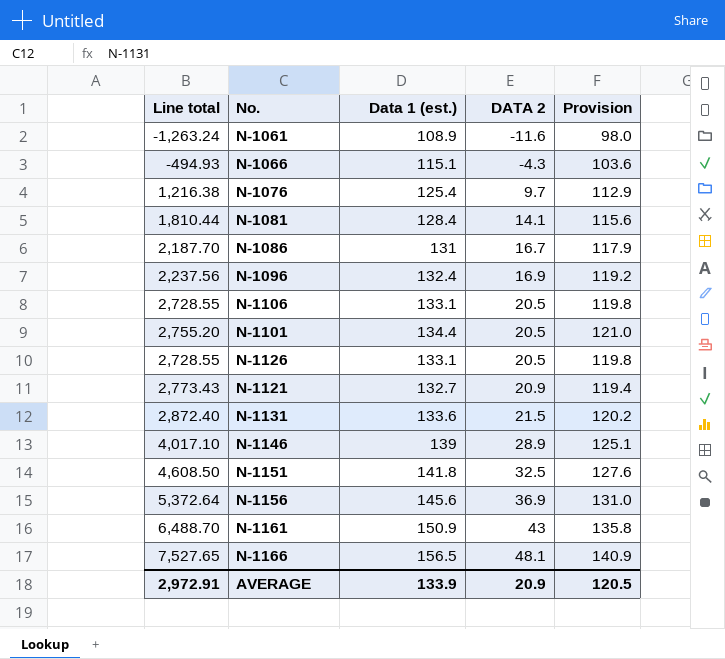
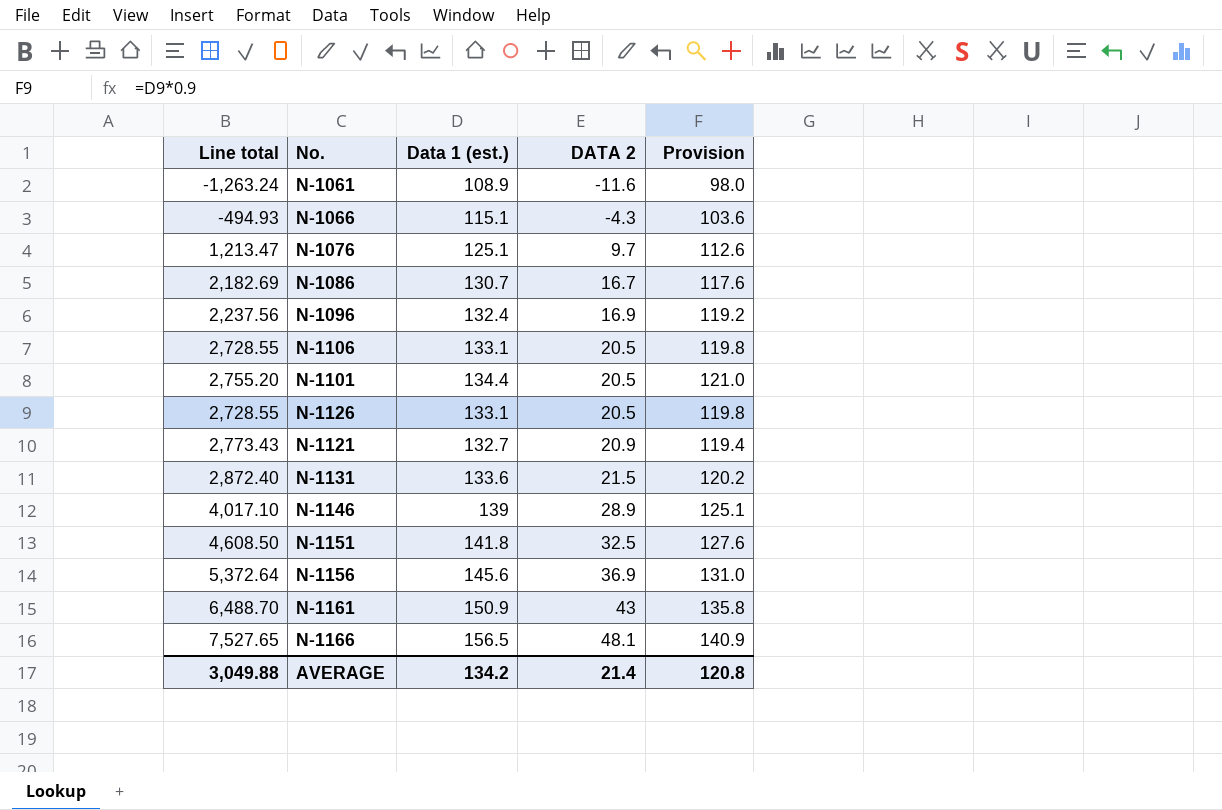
row N-1081: 1,810.44 | 128.4 | 14.1 | 115.6 -> none
N-1076 | Line total: 1,216.38 -> 1,213.47
N-1076 | Data 1 (est.): 125.4 -> 125.1
N-1076 | Provision: 112.9 -> 112.6
N-1086 | Line total: 2,187.70 -> 2,182.69
N-1086 | Data 1 (est.): 131 -> 130.7
N-1086 | Provision: 117.9 -> 117.6
AVERAGE | Line total: 2,972.91 -> 3,049.88
AVERAGE | Data 1 (est.): 133.9 -> 134.2
AVERAGE | DATA 2: 20.9 -> 21.4
AVERAGE | Provision: 120.5 -> 120.8

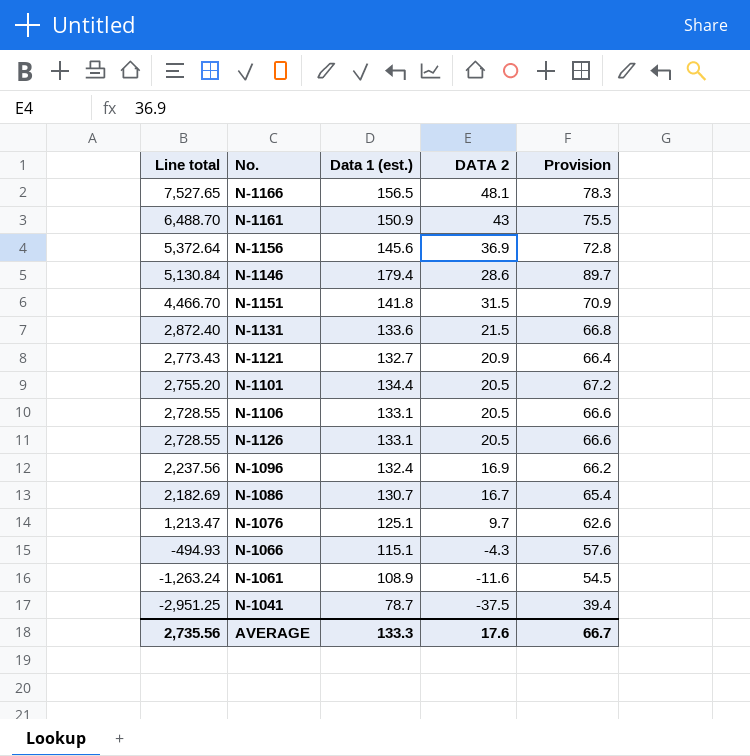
row order: DATA 2 ascending -> Line total descending
column Provision | formula: [Data 1 (est.)] * 0.9 -> [Data 1 (est.)] * 0.5
N-1146 | Line total: 4,017.10 -> 5,130.84
N-1146 | Data 1 (est.): 139 -> 179.4
N-1146 | DATA 2: 28.9 -> 28.6
N-1151 | Line total: 4,608.50 -> 4,466.70
N-1151 | DATA 2: 32.5 -> 31.5
row N-1041: none -> -2,951.25 | 78.7 | -37.5 | 39.4
AVERAGE | Line total: 3,049.88 -> 2,735.56
AVERAGE | Data 1 (est.): 134.2 -> 133.3
AVERAGE | DATA 2: 21.4 -> 17.6
AVERAGE | Provision: 120.8 -> 66.7

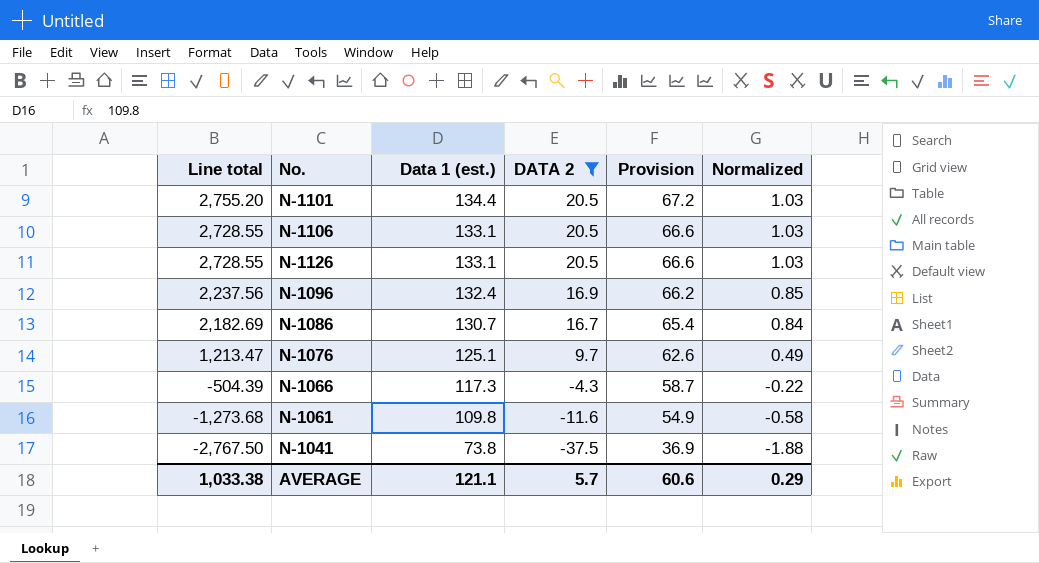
filter: none -> DATA 2 <= 20.5
column Normalized | formula: none -> [DATA 2] * 0.05
N-1066 | Line total: -494.93 -> -504.39
N-1066 | Data 1 (est.): 115.1 -> 117.3
N-1066 | Provision: 57.6 -> 58.7
N-1061 | Line total: -1,263.24 -> -1,273.68
N-1061 | Data 1 (est.): 108.9 -> 109.8
N-1061 | Provision: 54.5 -> 54.9
N-1041 | Line total: -2,951.25 -> -2,767.50
N-1041 | Data 1 (est.): 78.7 -> 73.8
N-1041 | Provision: 39.4 -> 36.9
AVERAGE | Line total: 2,735.56 -> 1,033.38
AVERAGE | Data 1 (est.): 133.3 -> 121.1
AVERAGE | DATA 2: 17.6 -> 5.7
AVERAGE | Provision: 66.7 -> 60.6

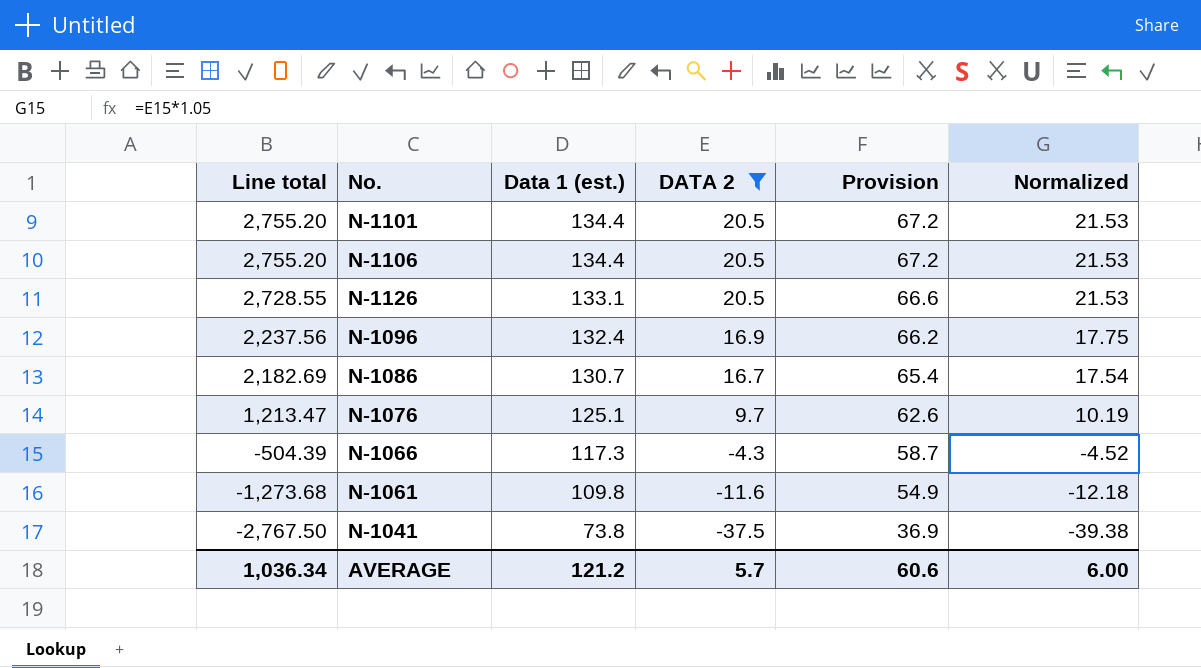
column Normalized | formula: [DATA 2] * 0.05 -> [DATA 2] * 1.05
N-1106 | Line total: 2,728.55 -> 2,755.20
N-1106 | Data 1 (est.): 133.1 -> 134.4
N-1106 | Provision: 66.6 -> 67.2
AVERAGE | Line total: 1,033.38 -> 1,036.34
AVERAGE | Data 1 (est.): 121.1 -> 121.2
AVERAGE | Normalized: 0.29 -> 6.00

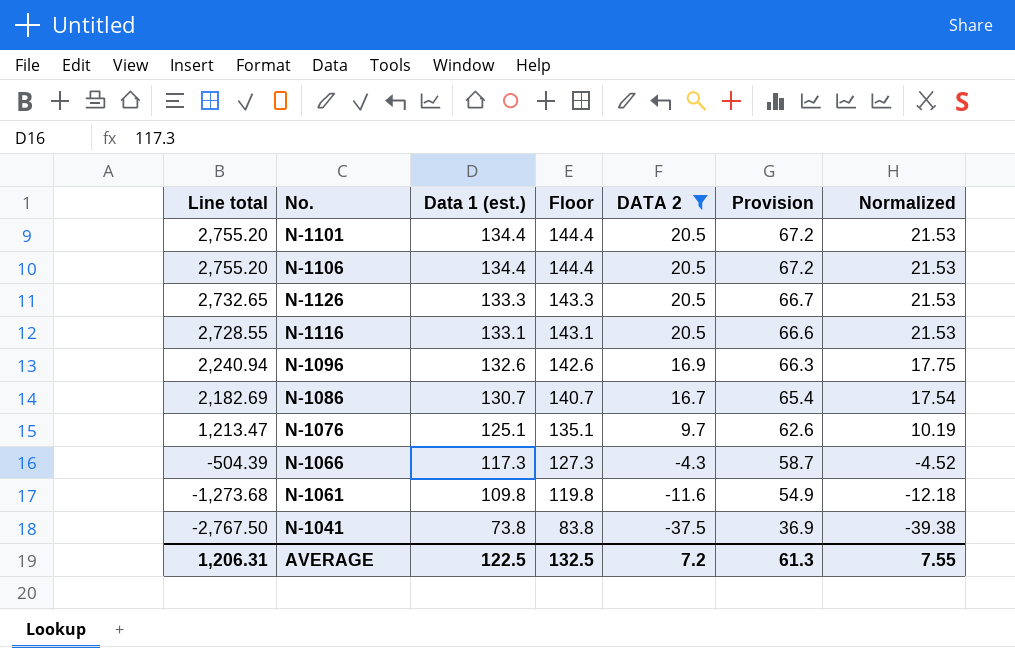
column Floor | formula: none -> [Data 1 (est.)] + 10
N-1126 | Line total: 2,728.55 -> 2,732.65
N-1126 | Data 1 (est.): 133.1 -> 133.3
N-1126 | Provision: 66.6 -> 66.7
row N-1116: none -> 2,728.55 | 133.1 | 143.1 | 20.5 | 66.6 | 21.53
N-1096 | Line total: 2,237.56 -> 2,240.94
N-1096 | Data 1 (est.): 132.4 -> 132.6
N-1096 | Provision: 66.2 -> 66.3
AVERAGE | Line total: 1,036.34 -> 1,206.31
AVERAGE | Data 1 (est.): 121.2 -> 122.5
AVERAGE | DATA 2: 5.7 -> 7.2
AVERAGE | Provision: 60.6 -> 61.3
AVERAGE | Normalized: 6.00 -> 7.55

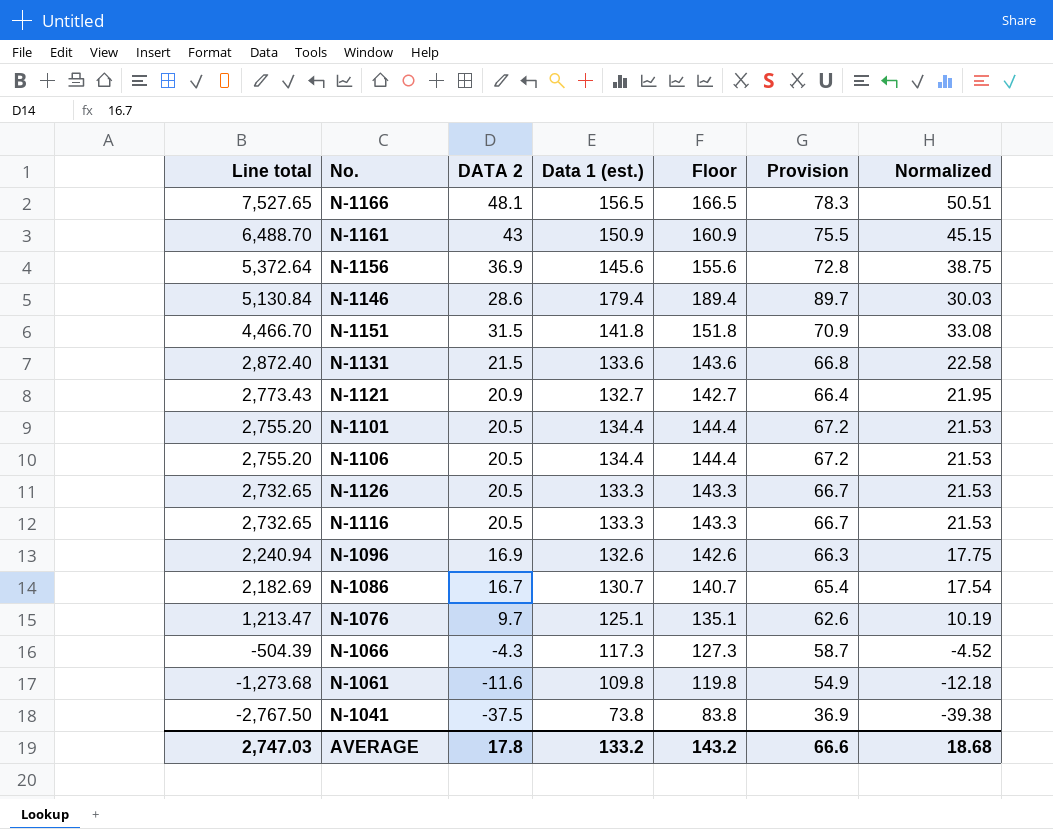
filter: DATA 2 <= 20.5 -> none
column DATA 2 | position: 5 -> 3
N-1116 | Line total: 2,728.55 -> 2,732.65
N-1116 | Data 1 (est.): 133.1 -> 133.3
N-1116 | Floor: 143.1 -> 143.3
N-1116 | Provision: 66.6 -> 66.7
AVERAGE | Line total: 1,206.31 -> 2,747.03
AVERAGE | DATA 2: 7.2 -> 17.8
AVERAGE | Data 1 (est.): 122.5 -> 133.2
AVERAGE | Floor: 132.5 -> 143.2
AVERAGE | Provision: 61.3 -> 66.6
AVERAGE | Normalized: 7.55 -> 18.68

